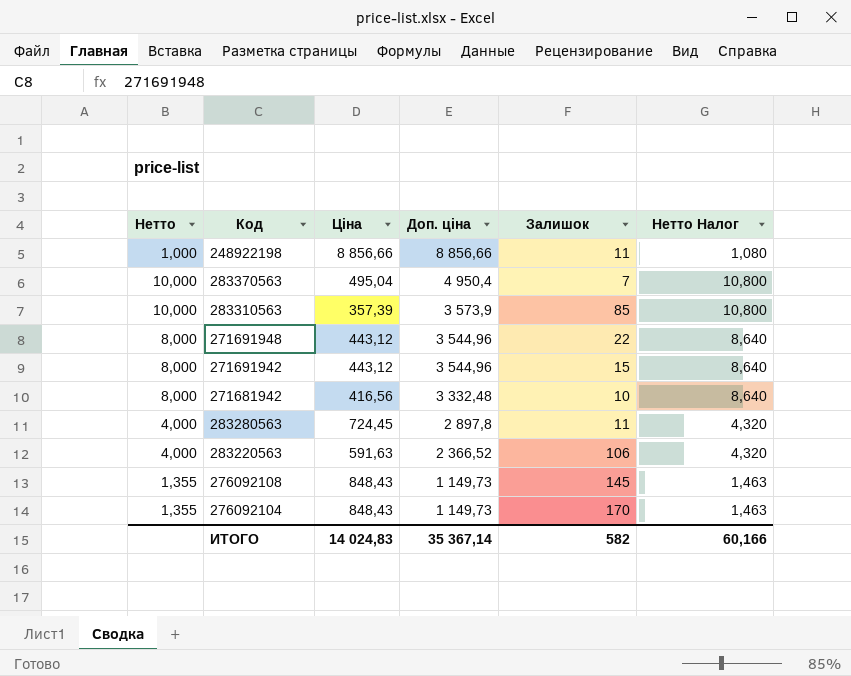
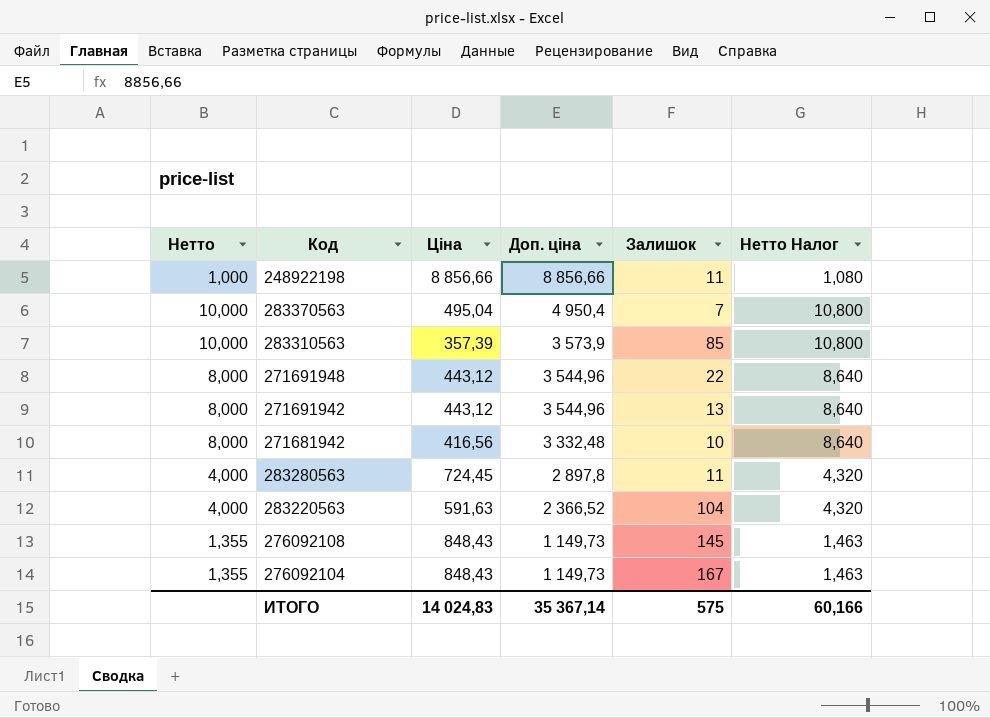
271691942 | Залишок: 15 -> 13
283220563 | Залишок: 106 -> 104
276092104 | Залишок: 170 -> 167
ИТОГО | Залишок: 582 -> 575

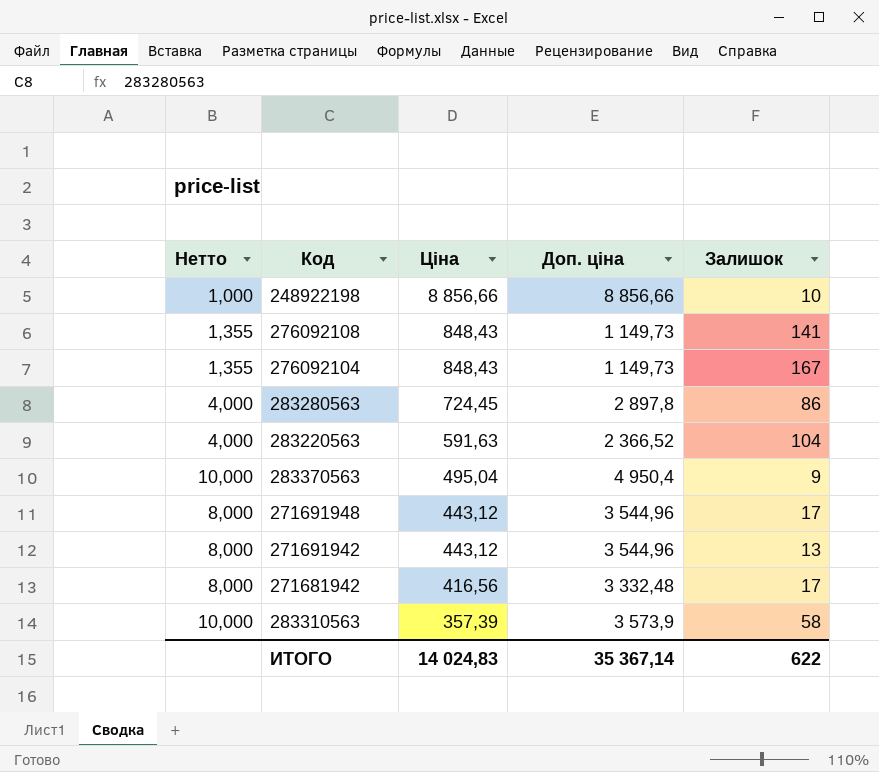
row order: Доп. ціна descending -> Ціна descending
column Нетто Налог | formula: [Нетто] * 1,08 -> none
248922198 | Залишок: 11 -> 10
276092108 | Залишок: 145 -> 141
283280563 | Залишок: 11 -> 86
283370563 | Залишок: 7 -> 9
271691948 | Залишок: 22 -> 17
271681942 | Залишок: 10 -> 17
283310563 | Залишок: 85 -> 58
ИТОГО | Залишок: 575 -> 622

